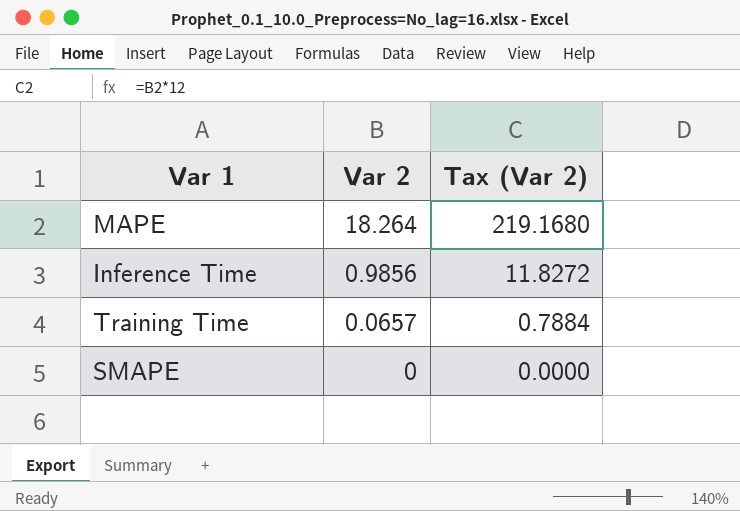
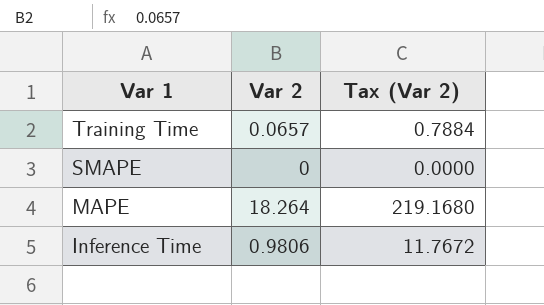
row order: Var 2 descending -> Var 1 descending
Inference Time | Var 2: 0.9856 -> 0.9806
Inference Time | Tax (Var 2): 11.8272 -> 11.7672

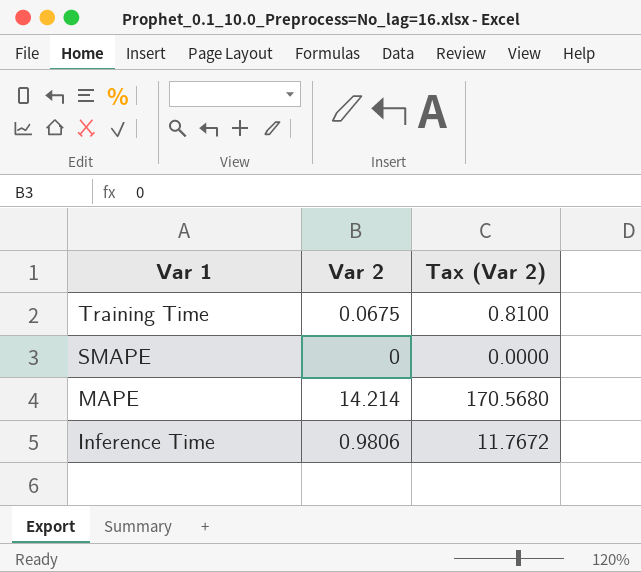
Training Time | Var 2: 0.0657 -> 0.0675
Training Time | Tax (Var 2): 0.7884 -> 0.8100
MAPE | Var 2: 18.264 -> 14.214
MAPE | Tax (Var 2): 219.1680 -> 170.5680

